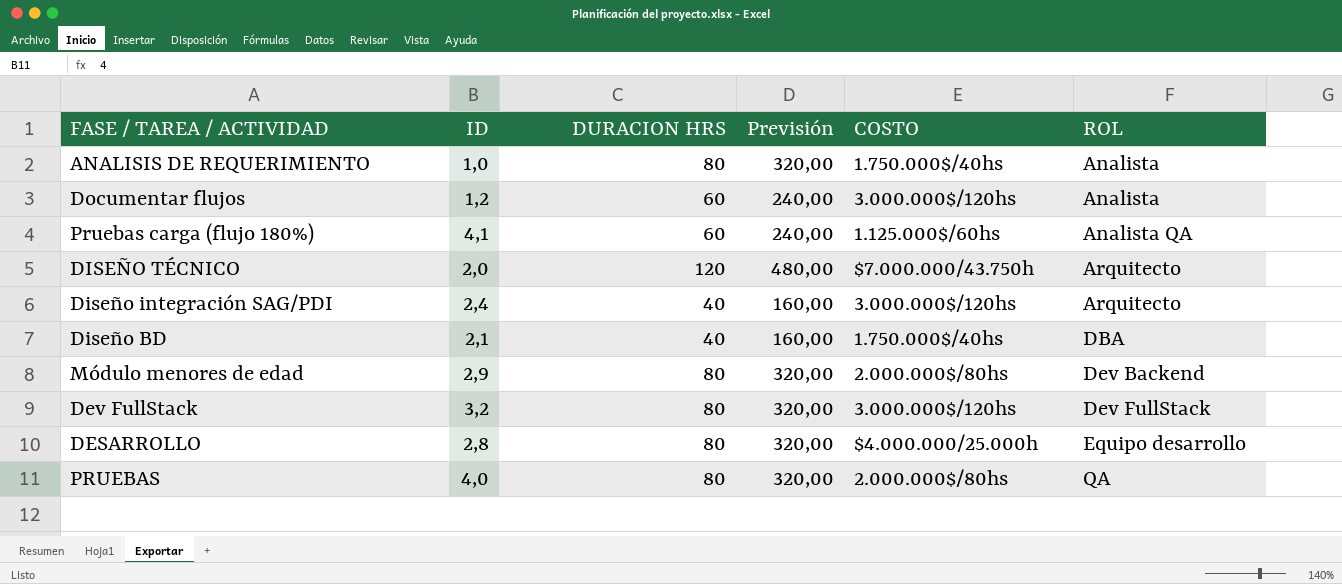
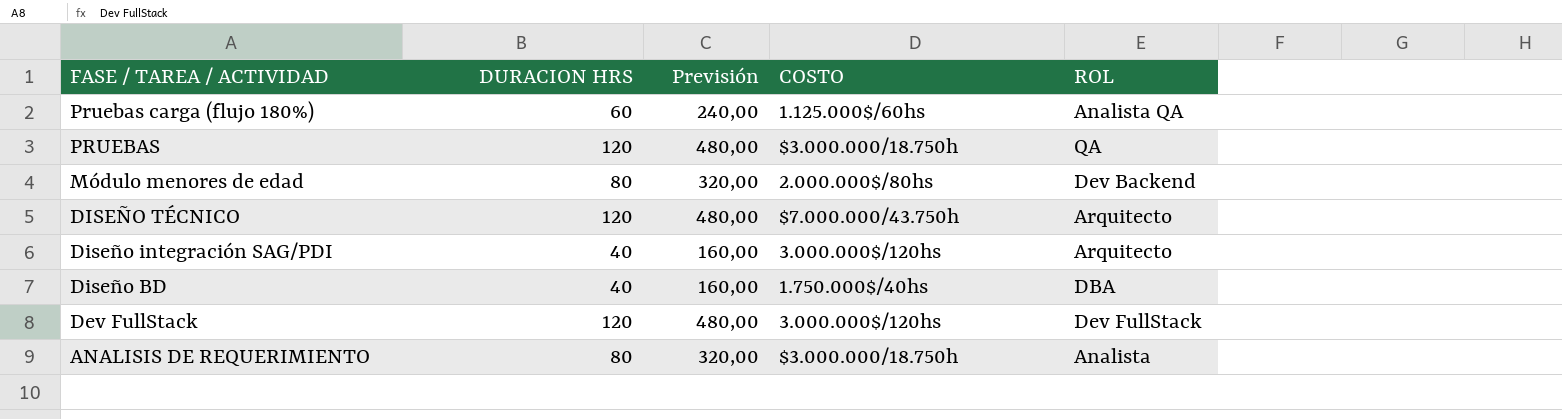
row order: ROL ascending -> FASE / TAREA / ACTIVIDAD descending
column ID | position: 2 -> none
row Documentar flujos: 1,2 | 60 | 240,00 | 3.000.000$/120hs | Analista -> none
row DESARROLLO: 2,8 | 80 | 320,00 | $4.000.000/25.000h | Equipo desarrollo -> none
PRUEBAS | DURACION HRS: 80 -> 120
PRUEBAS | Previsión: 320,00 -> 480,00
PRUEBAS | COSTO: 2.000.000$/80hs -> $3.000.000/18.750h
Dev FullStack | DURACION HRS: 80 -> 120
Dev FullStack | Previsión: 320,00 -> 480,00
ANALISIS DE REQUERIMIENTO | COSTO: 1.750.000$/40hs -> $3.000.000/18.750h

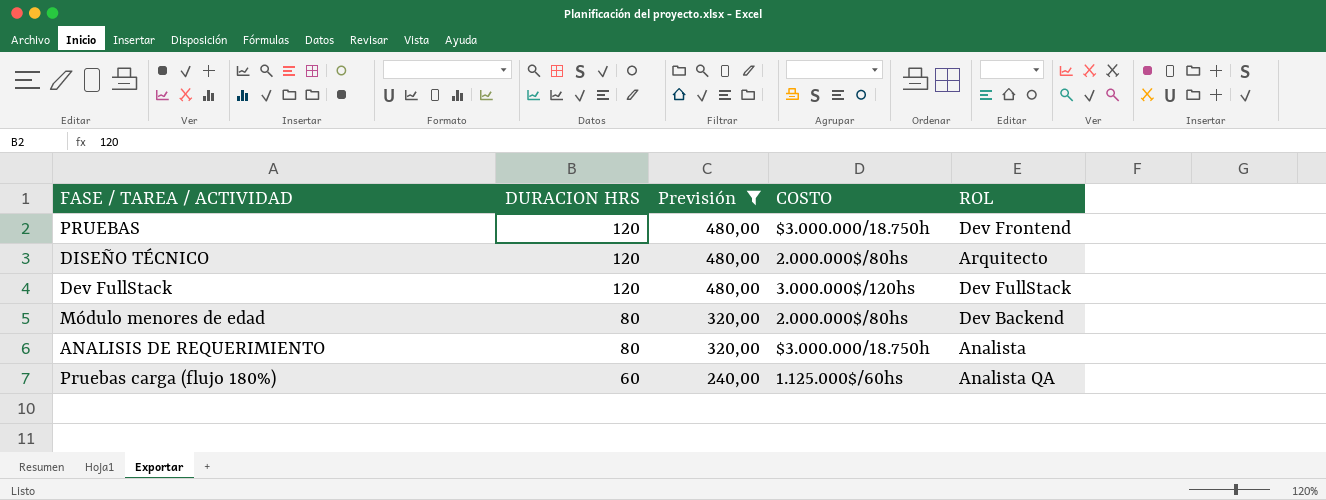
filter: none -> Previsión != 160,00
row order: FASE / TAREA / ACTIVIDAD descending -> DURACION HRS descending
PRUEBAS | ROL: QA -> Dev Frontend
DISEÑO TÉCNICO | COSTO: $7.000.000/43.750h -> 2.000.000$/80hs

